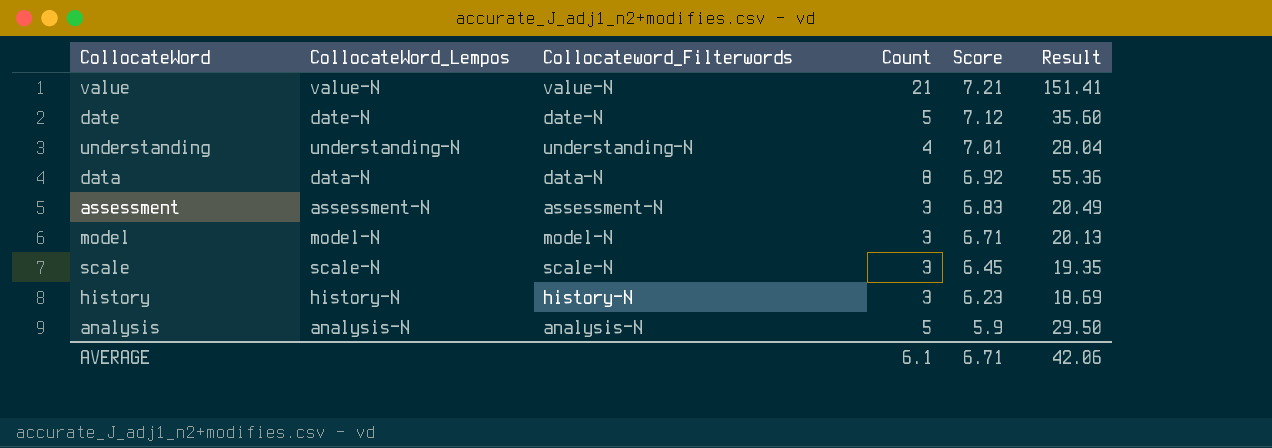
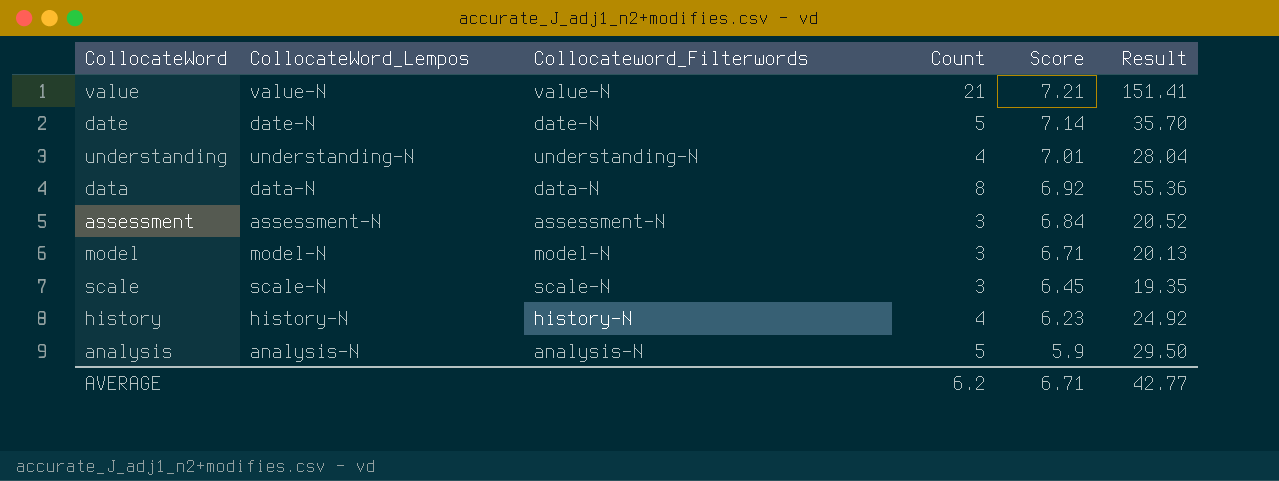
date | Score: 7.12 -> 7.14
date | Result: 35.60 -> 35.70
assessment | Score: 6.83 -> 6.84
assessment | Result: 20.49 -> 20.52
history | Count: 3 -> 4
history | Result: 18.69 -> 24.92
AVERAGE | Count: 6.1 -> 6.2
AVERAGE | Result: 42.06 -> 42.77

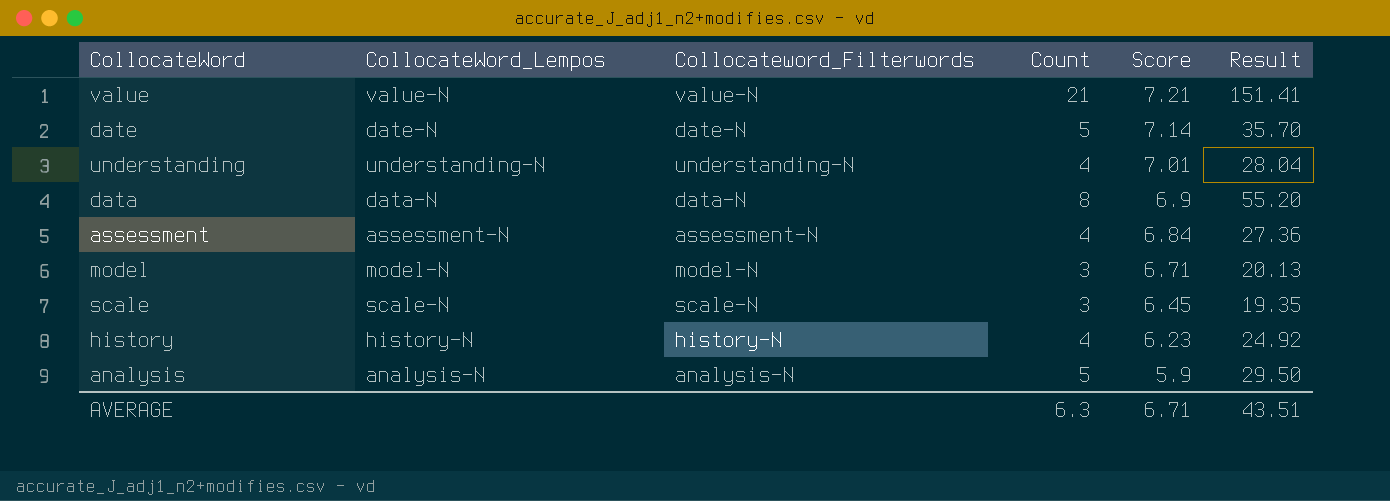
data | Score: 6.92 -> 6.9
data | Result: 55.36 -> 55.20
assessment | Count: 3 -> 4
assessment | Result: 20.52 -> 27.36
AVERAGE | Count: 6.2 -> 6.3
AVERAGE | Result: 42.77 -> 43.51

